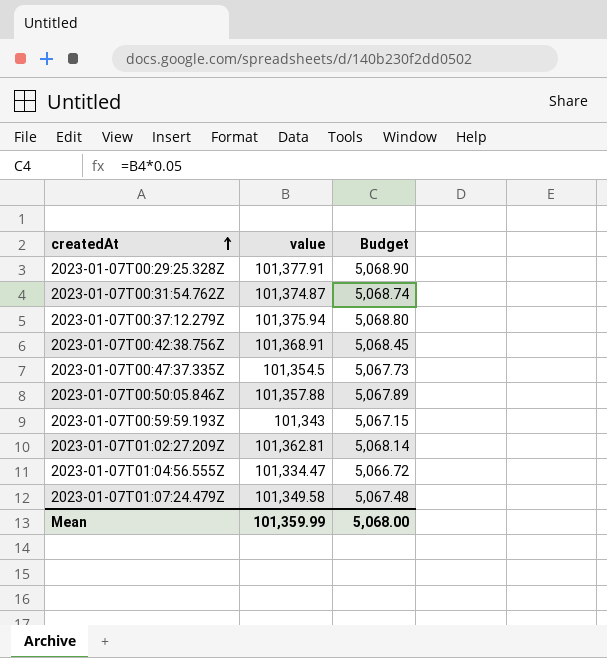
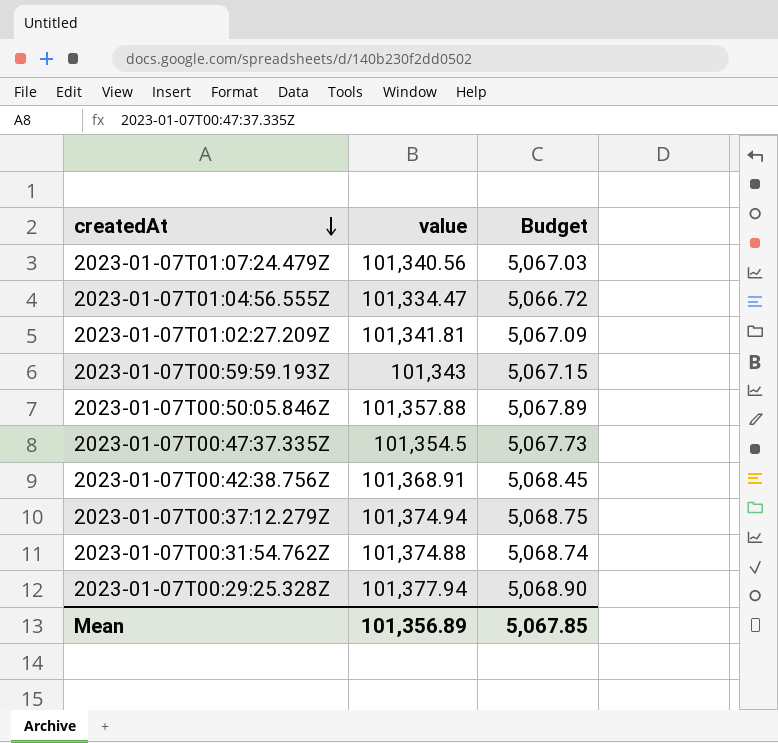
row order: createdAt ascending -> createdAt descending
2023-01-07T01:07:24.479Z | value: 101,349.58 -> 101,340.56
2023-01-07T01:07:24.479Z | Budget: 5,067.48 -> 5,067.03
2023-01-07T01:02:27.209Z | value: 101,362.81 -> 101,341.81
2023-01-07T01:02:27.209Z | Budget: 5,068.14 -> 5,067.09
2023-01-07T00:37:12.279Z | value: 101,375.94 -> 101,374.94
2023-01-07T00:37:12.279Z | Budget: 5,068.80 -> 5,068.75
2023-01-07T00:31:54.762Z | value: 101,374.87 -> 101,374.88
2023-01-07T00:29:25.328Z | value: 101,377.91 -> 101,377.94
Mean | value: 101,359.99 -> 101,356.89
Mean | Budget: 5,068.00 -> 5,067.85

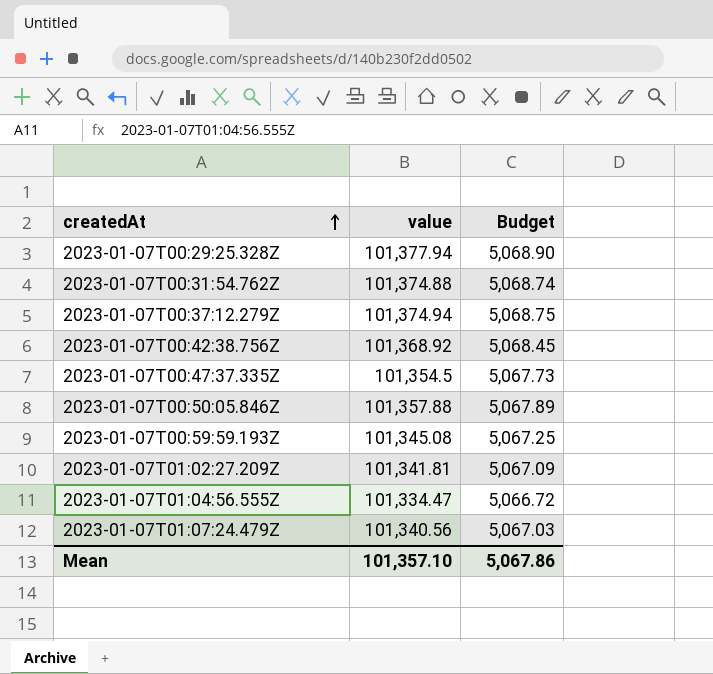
row order: createdAt descending -> createdAt ascending
2023-01-07T00:42:38.756Z | value: 101,368.91 -> 101,368.92
2023-01-07T00:59:59.193Z | value: 101,343 -> 101,345.08
2023-01-07T00:59:59.193Z | Budget: 5,067.15 -> 5,067.25
Mean | value: 101,356.89 -> 101,357.10
Mean | Budget: 5,067.85 -> 5,067.86

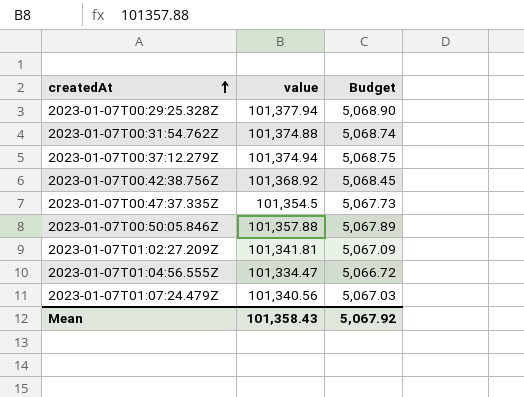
row 2023-01-07T00:59:59.193Z: 101,345.08 | 5,067.25 -> none
Mean | value: 101,357.10 -> 101,358.43
Mean | Budget: 5,067.86 -> 5,067.92

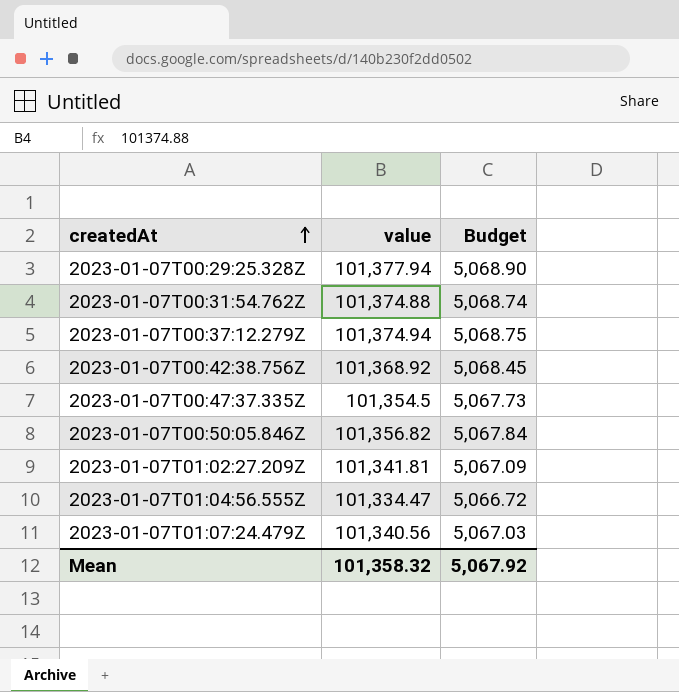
2023-01-07T00:50:05.846Z | value: 101,357.88 -> 101,356.82
2023-01-07T00:50:05.846Z | Budget: 5,067.89 -> 5,067.84
Mean | value: 101,358.43 -> 101,358.32

